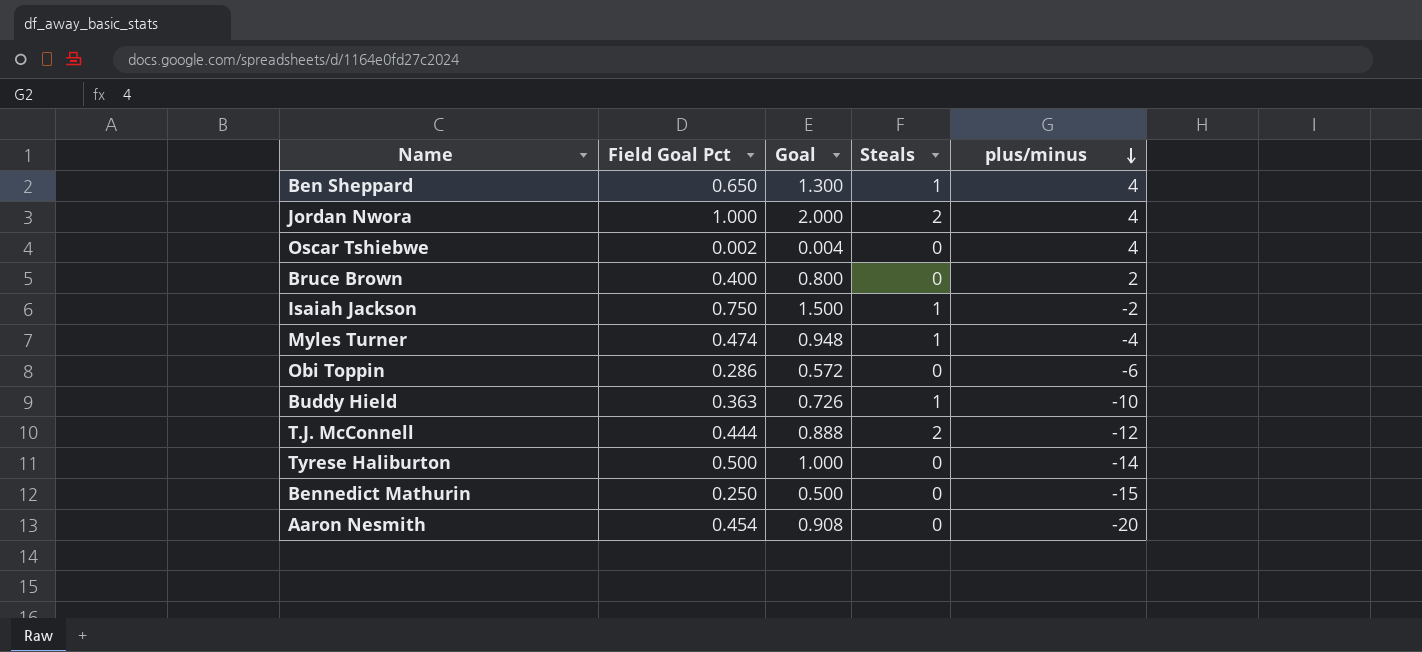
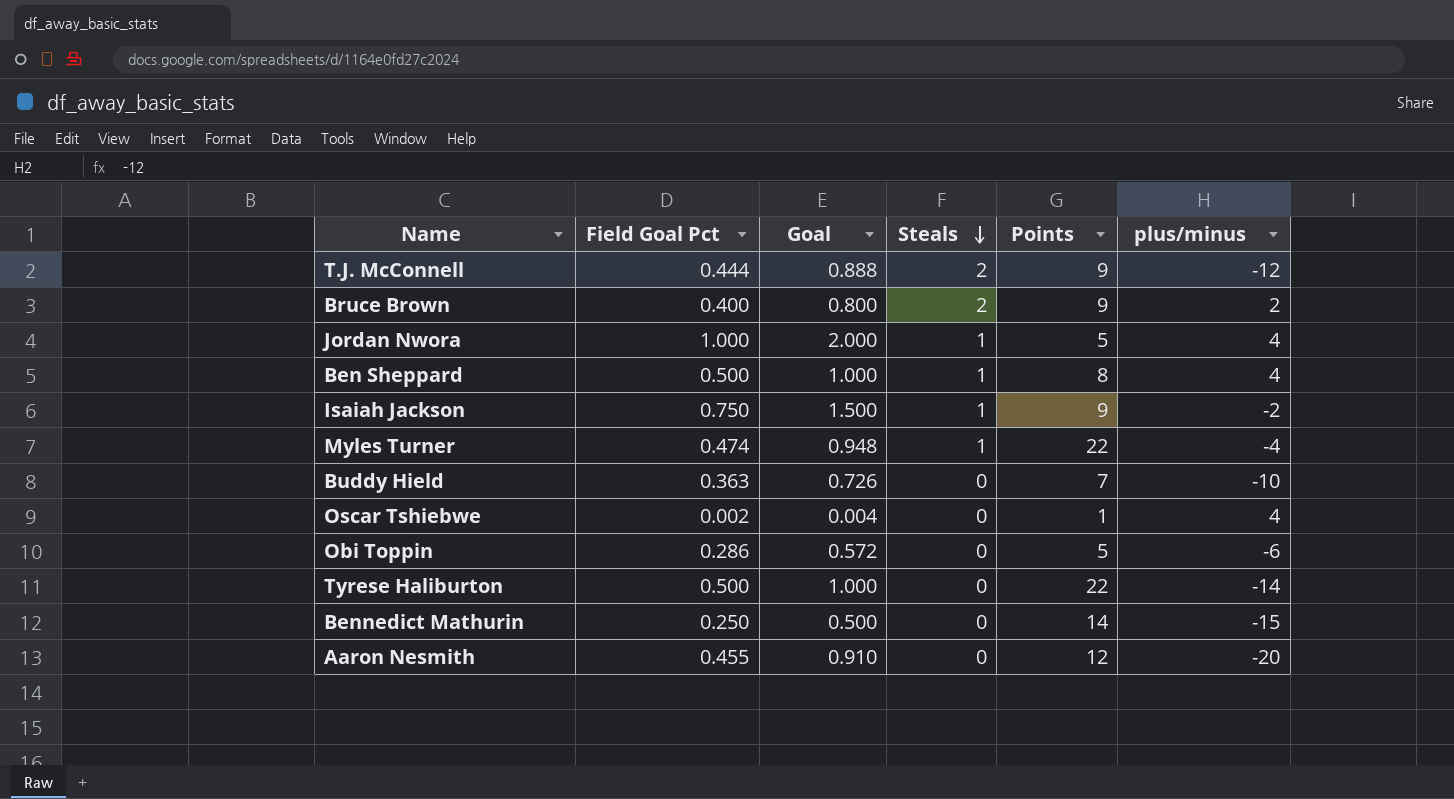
row order: plus/minus descending -> Steals descending
column Points | position: none -> 5
Bruce Brown | Steals: 0 -> 2
Jordan Nwora | Steals: 2 -> 1
Ben Sheppard | Field Goal Pct: 0.650 -> 0.500
Ben Sheppard | Goal: 1.300 -> 1.000
Buddy Hield | Steals: 1 -> 0
Aaron Nesmith | Field Goal Pct: 0.454 -> 0.455
Aaron Nesmith | Goal: 0.908 -> 0.910

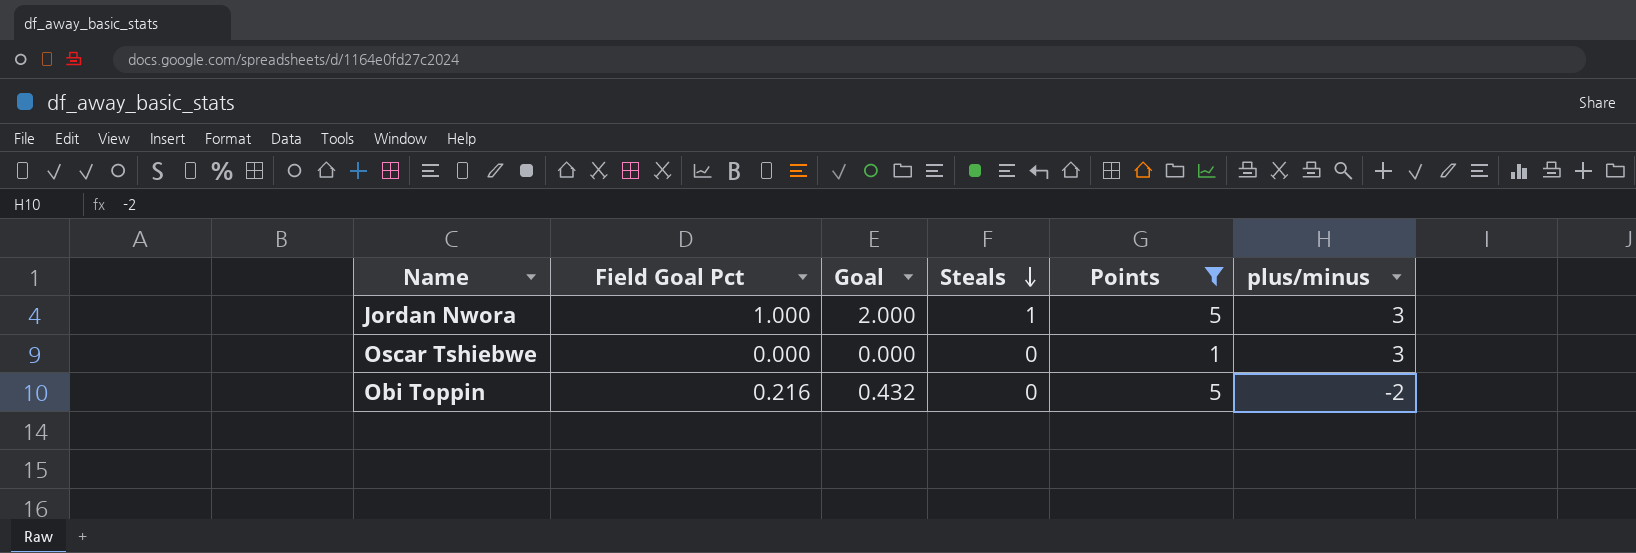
filter: none -> Points <= 5
Jordan Nwora | plus/minus: 4 -> 3
Oscar Tshiebwe | Field Goal Pct: 0.002 -> 0.000
Oscar Tshiebwe | Goal: 0.004 -> 0.000
Oscar Tshiebwe | plus/minus: 4 -> 3
Obi Toppin | Field Goal Pct: 0.286 -> 0.216
Obi Toppin | Goal: 0.572 -> 0.432
Obi Toppin | plus/minus: -6 -> -2

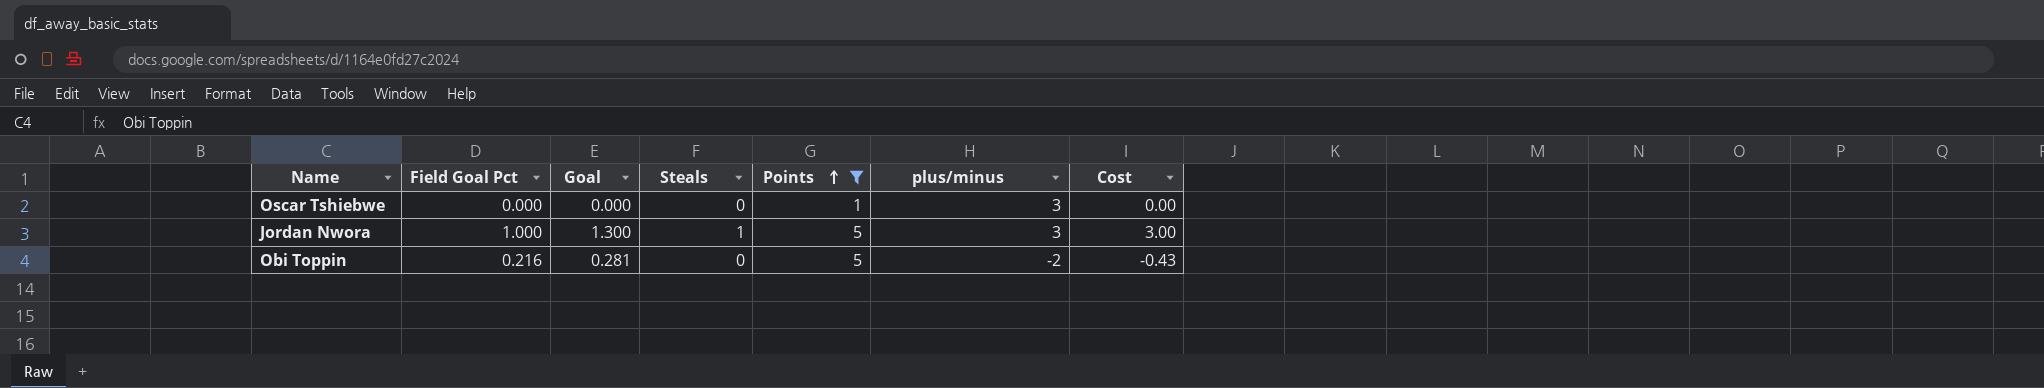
row order: Steals descending -> Points ascending
column Goal | formula: [Field Goal Pct] * 2 -> [Field Goal Pct] * 1.3
column Cost | formula: none -> [Field Goal Pct] * [plus/minus]

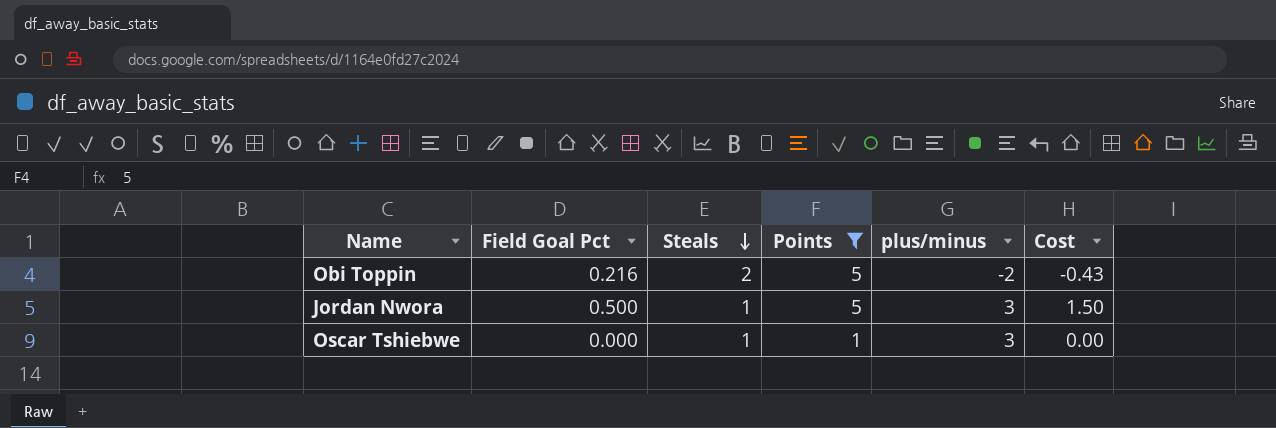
row order: Points ascending -> Steals descending
column Goal | formula: [Field Goal Pct] * 1.3 -> none
Obi Toppin | Steals: 0 -> 2
Jordan Nwora | Field Goal Pct: 1.000 -> 0.500
Jordan Nwora | Cost: 3.00 -> 1.50
Oscar Tshiebwe | Steals: 0 -> 1

